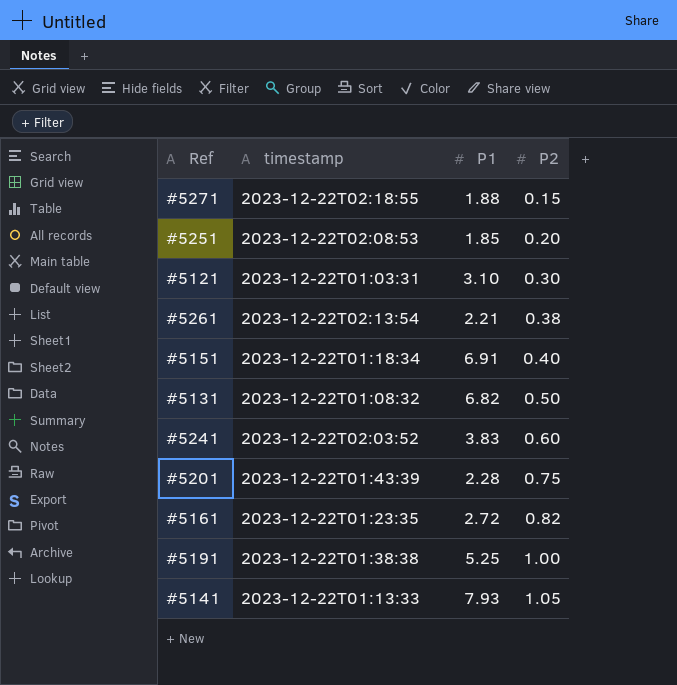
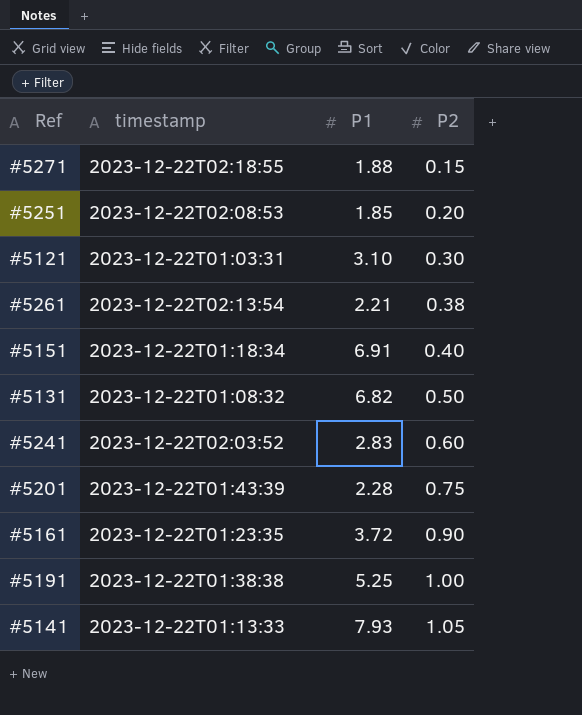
#5241 | P1: 3.83 -> 2.83
#5161 | P1: 2.72 -> 3.72
#5161 | P2: 0.82 -> 0.90

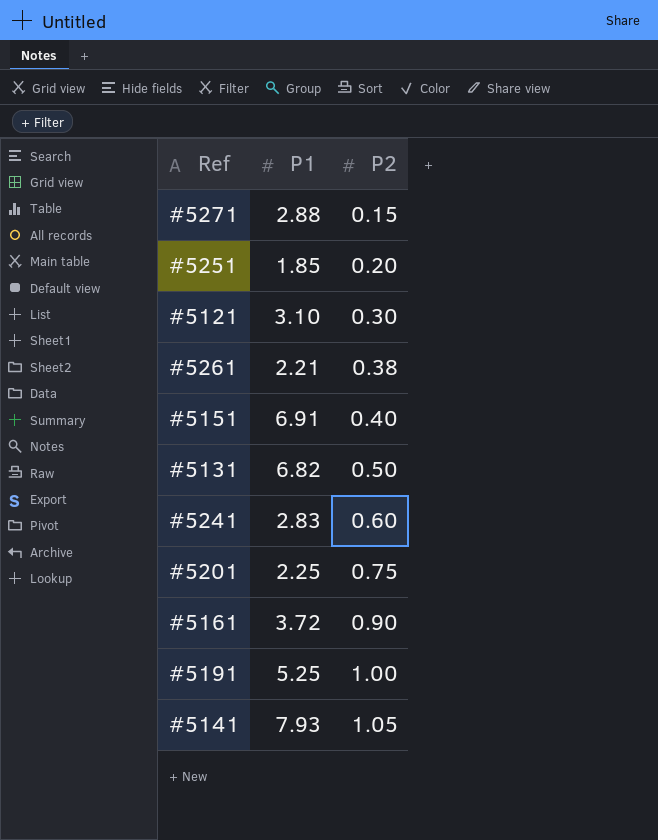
column timestamp | position: 2 -> none
#5271 | P1: 1.88 -> 2.88
#5201 | P1: 2.28 -> 2.25

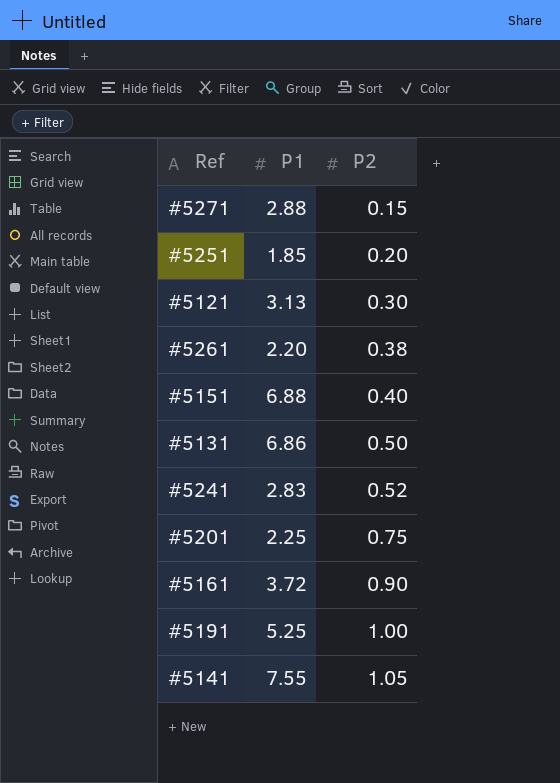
#5121 | P1: 3.10 -> 3.13
#5261 | P1: 2.21 -> 2.20
#5151 | P1: 6.91 -> 6.88
#5131 | P1: 6.82 -> 6.86
#5241 | P2: 0.60 -> 0.52
#5141 | P1: 7.93 -> 7.55

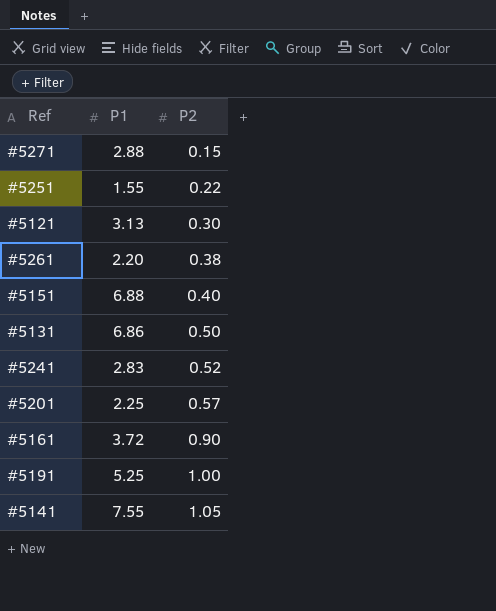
#5251 | P1: 1.85 -> 1.55
#5251 | P2: 0.20 -> 0.22
#5201 | P2: 0.75 -> 0.57

